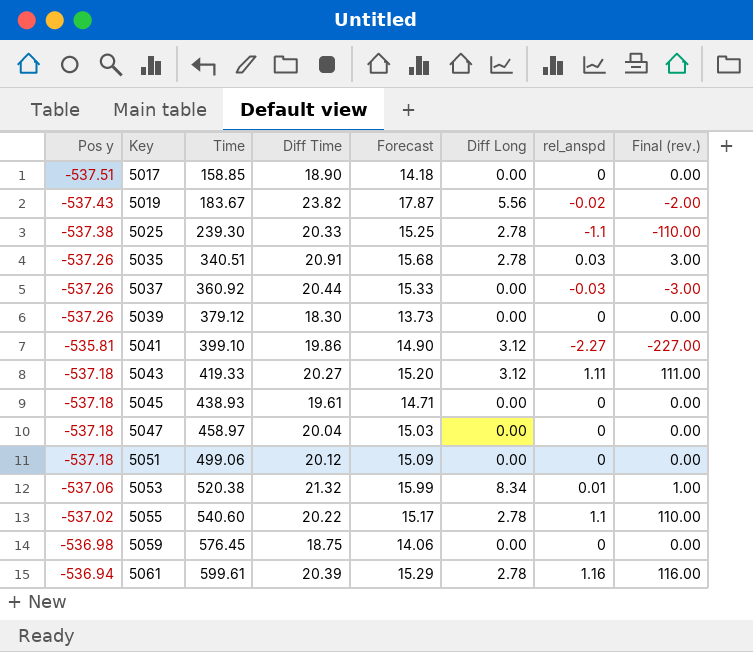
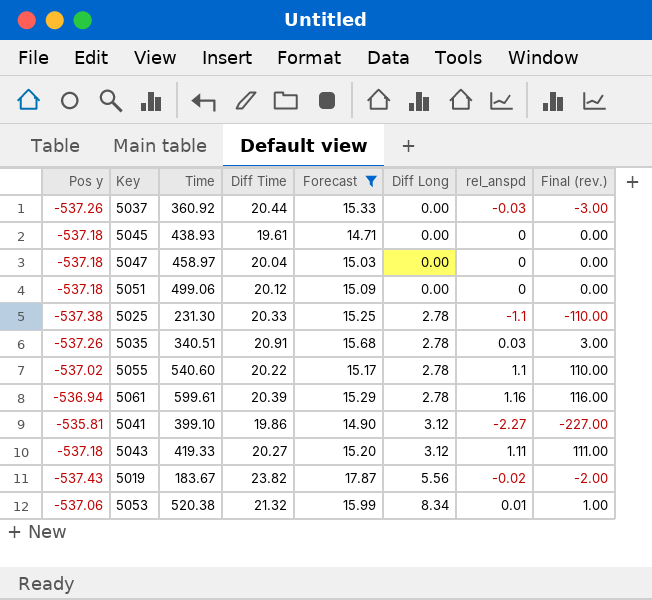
filter: none -> Forecast >= 14.71
row order: Key ascending -> Diff Long ascending
5025 | Time: 239.30 -> 231.30

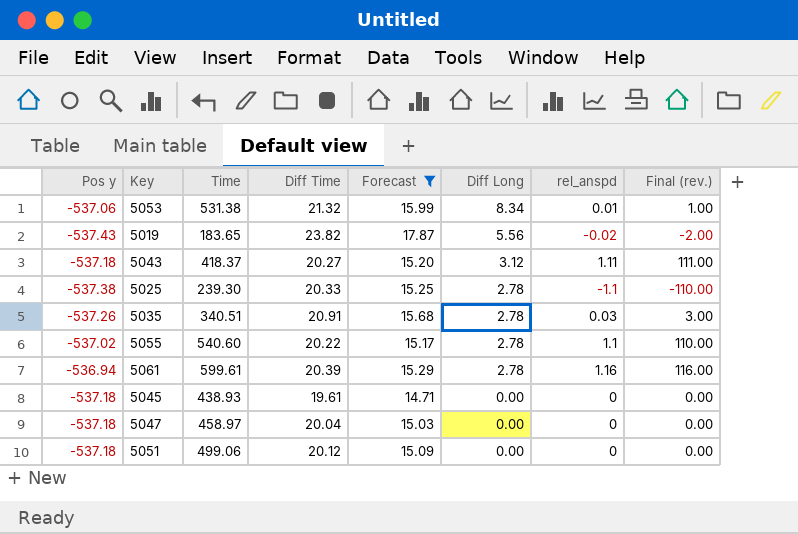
row order: Diff Long ascending -> Diff Long descending
row 5037: -537.26 | 360.92 | 20.44 | 15.33 | 0.00 | -0.03 | -3.00 -> none
row 5041: -535.81 | 399.10 | 19.86 | 14.90 | 3.12 | -2.27 | -227.00 -> none
5053 | Time: 520.38 -> 531.38
5019 | Time: 183.67 -> 183.65
5043 | Time: 419.33 -> 418.37
5025 | Time: 231.30 -> 239.30

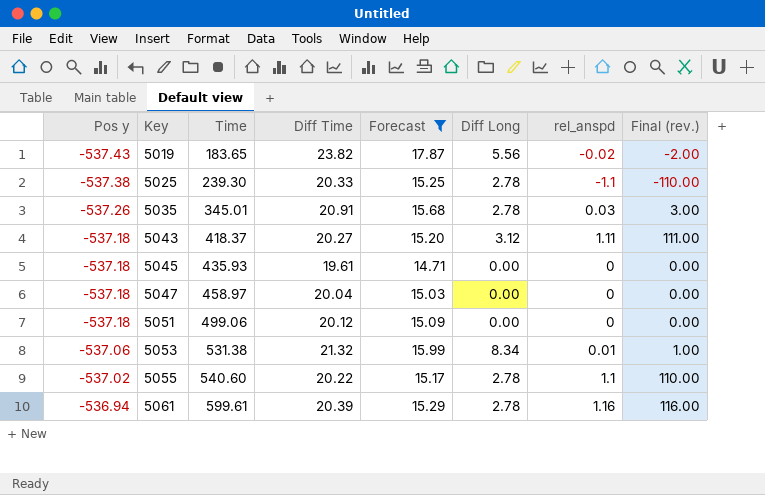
row order: Diff Long descending -> Pos y ascending
5035 | Time: 340.51 -> 345.01
5045 | Time: 438.93 -> 435.93

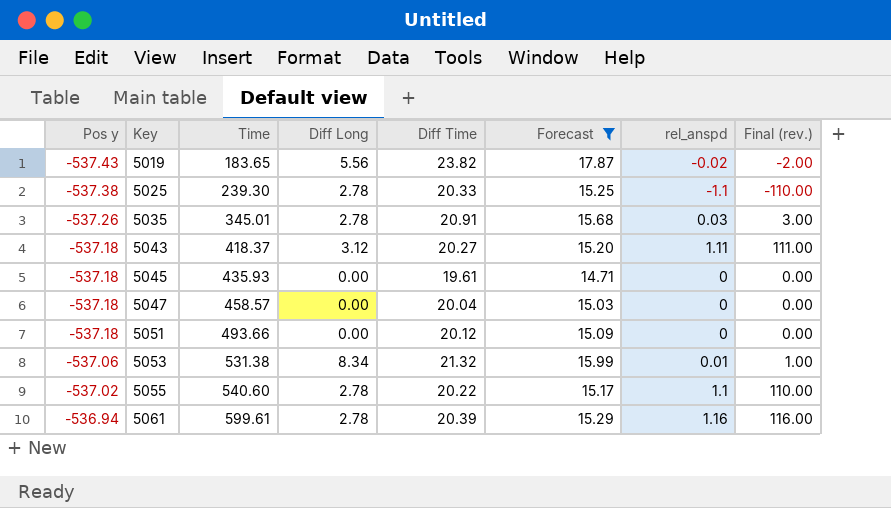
column Diff Long | position: 6 -> 4
5047 | Time: 458.97 -> 458.57
5051 | Time: 499.06 -> 493.66

